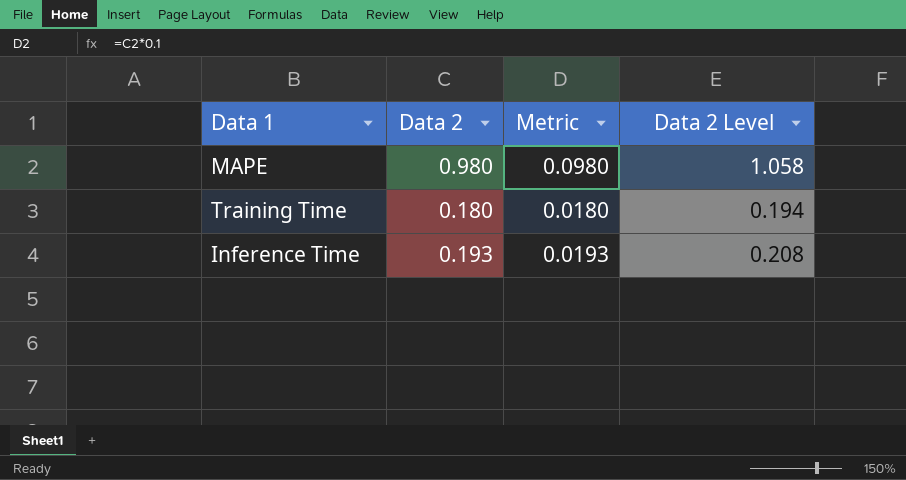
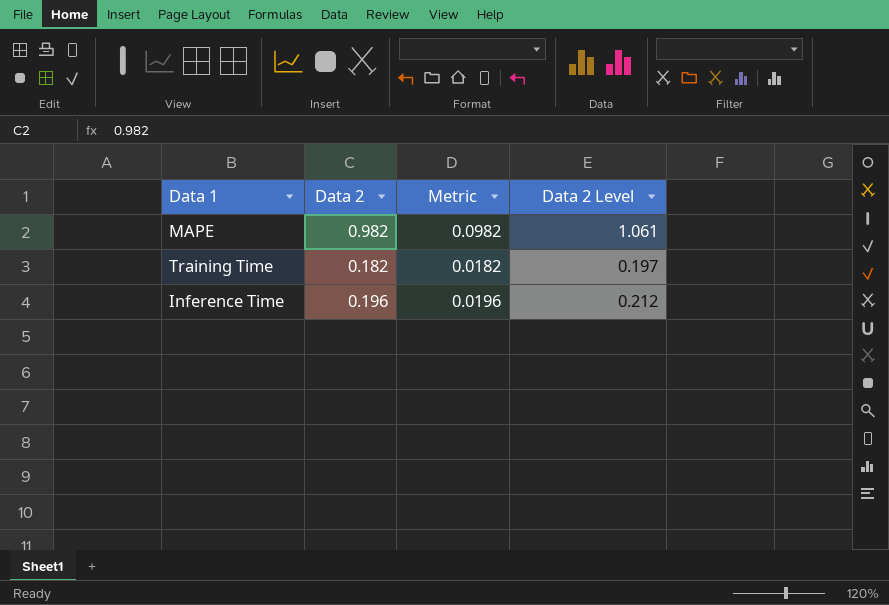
MAPE | Data 2: 0.980 -> 0.982
MAPE | Metric: 0.0980 -> 0.0982
MAPE | Data 2 Level: 1.058 -> 1.061
Training Time | Data 2: 0.180 -> 0.182
Training Time | Metric: 0.0180 -> 0.0182
Training Time | Data 2 Level: 0.194 -> 0.197
Inference Time | Data 2: 0.193 -> 0.196
Inference Time | Metric: 0.0193 -> 0.0196
Inference Time | Data 2 Level: 0.208 -> 0.212

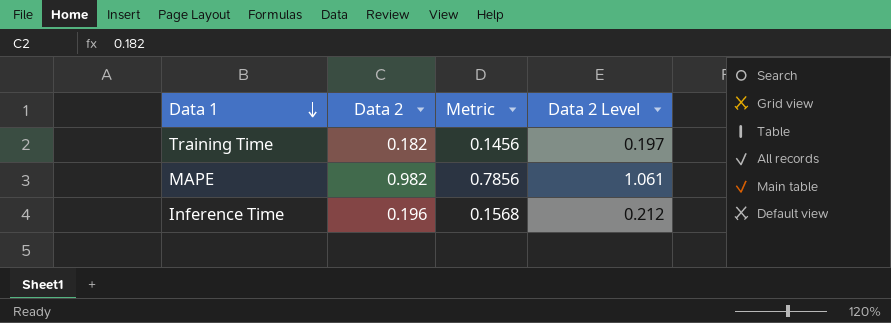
row order: none -> Data 1 descending
column Metric | formula: [Data 2] * 0.1 -> [Data 2] * 0.8

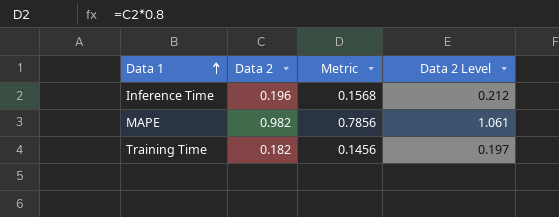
row order: Data 1 descending -> Data 1 ascending

